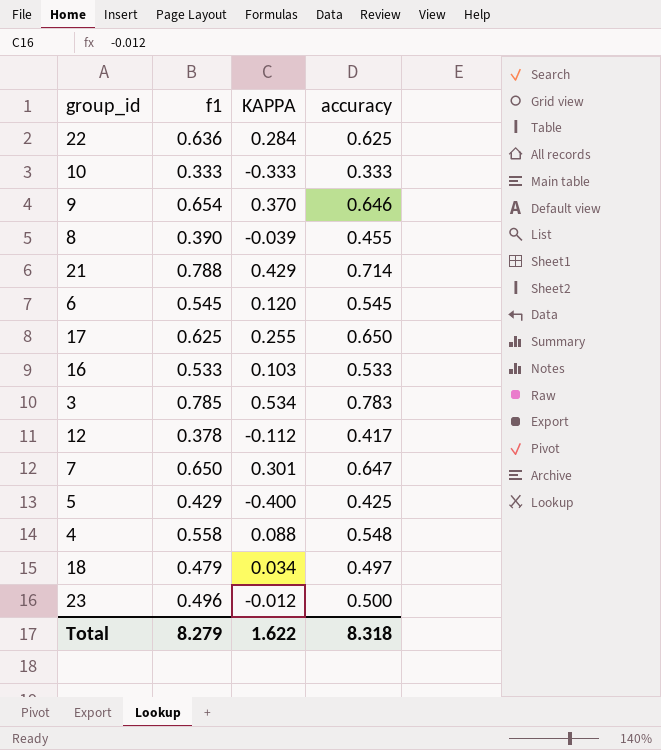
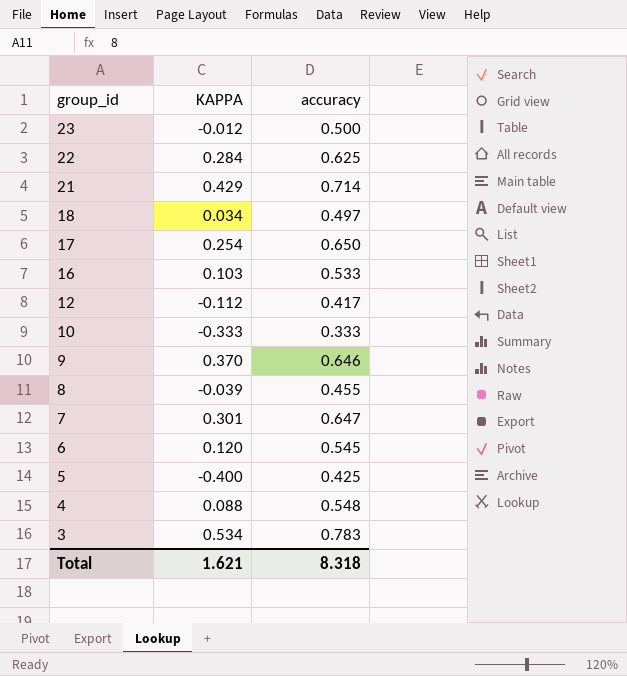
row order: none -> group_id descending
column f1 | position: 2 -> none
17 | KAPPA: 0.255 -> 0.254
Total | KAPPA: 1.622 -> 1.621

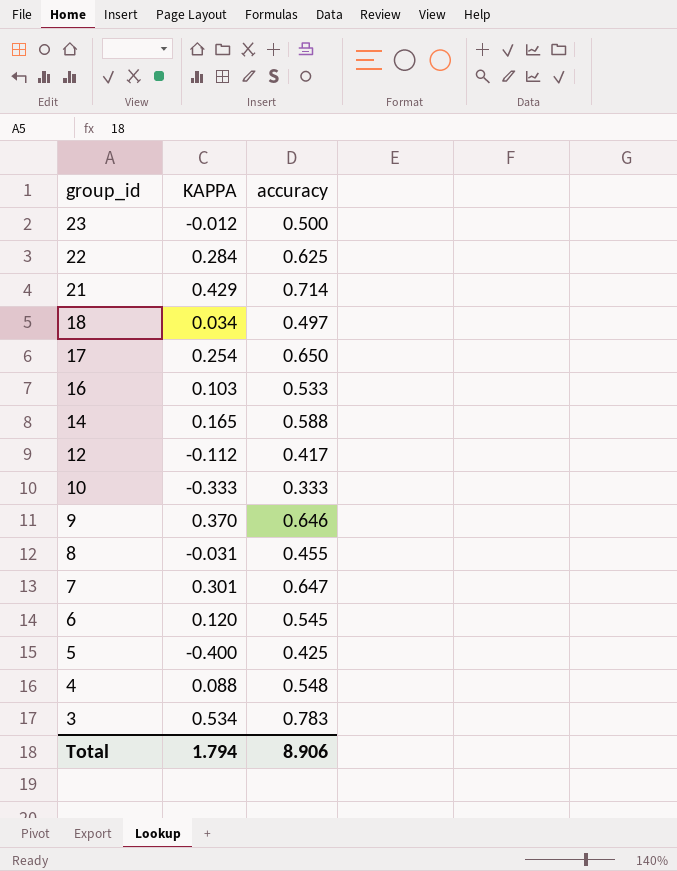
row 14: none -> 0.165 | 0.588
8 | KAPPA: -0.039 -> -0.031
Total | KAPPA: 1.621 -> 1.794
Total | accuracy: 8.318 -> 8.906

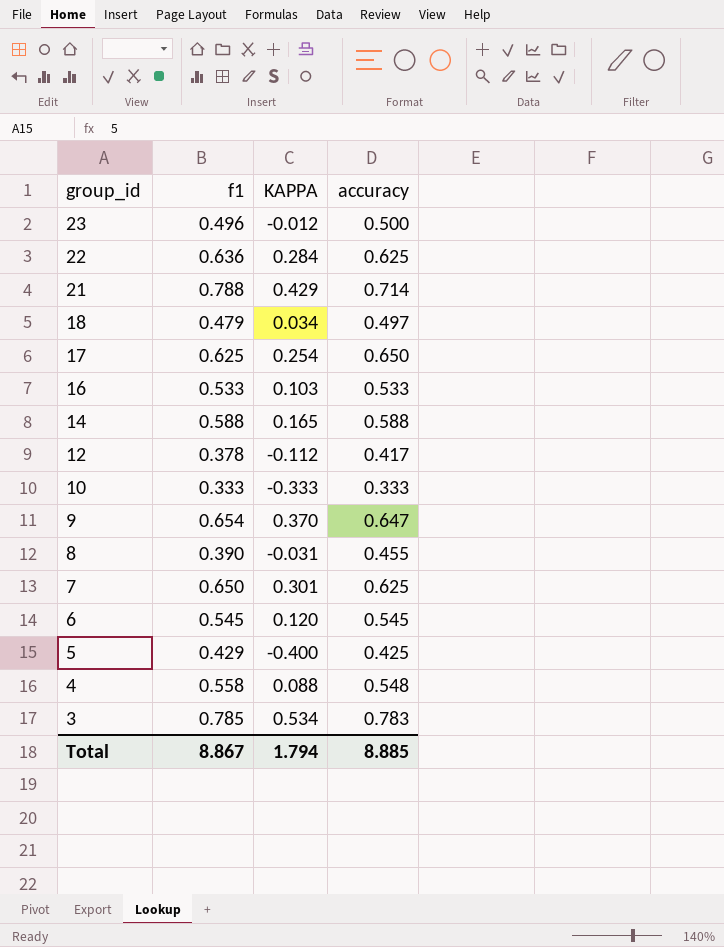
column f1 | position: none -> 2
9 | accuracy: 0.646 -> 0.647
7 | accuracy: 0.647 -> 0.625
Total | accuracy: 8.906 -> 8.885

